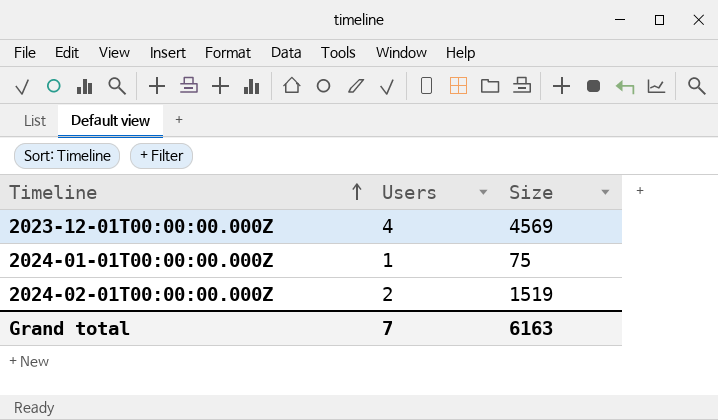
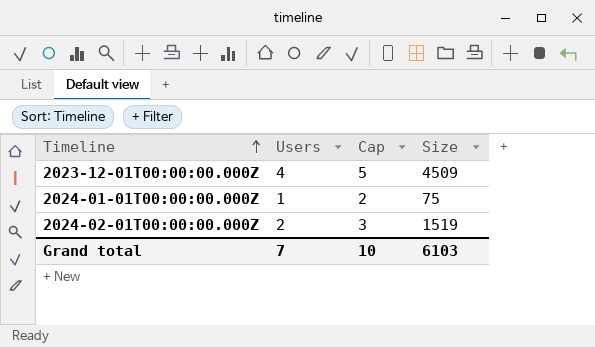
column Cap | formula: none -> [Users] + 1
2023-12-01T00:00:00.000Z | Size: 4569 -> 4509
Grand total | Size: 6163 -> 6103

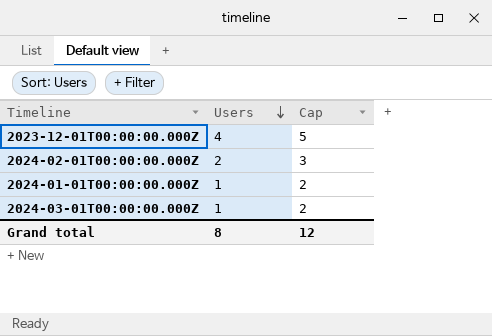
row order: Timeline ascending -> Users descending
column Size | position: 4 -> none
row 2024-03-01T00:00:00.000Z: none -> 1 | 2
Grand total | Users: 7 -> 8
Grand total | Cap: 10 -> 12

